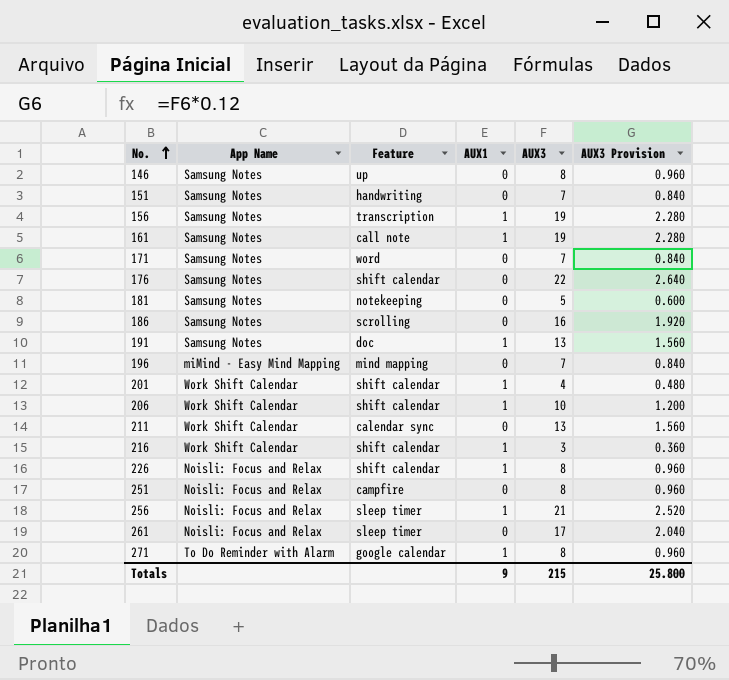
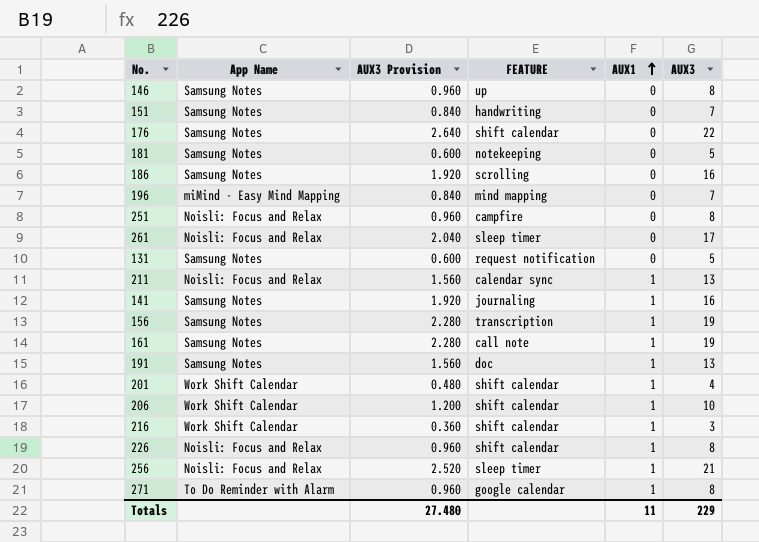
row order: No. ascending -> AUX1 ascending
column AUX3 Provision | position: 6 -> 3
column name: Feature -> FEATURE
row 171: Samsung Notes | word | 0 | 7 | 0.840 -> none
row 131: none -> Samsung Notes | 0.600 | request notification | 0 | 5
211 | App Name: Work Shift Calendar -> Noisli: Focus and Relax
211 | AUX1: 0 -> 1
row 141: none -> Samsung Notes | 1.920 | journaling | 1 | 16
Totals | AUX3 Provision: 25.800 -> 27.480
Totals | AUX1: 9 -> 11
Totals | AUX3: 215 -> 229

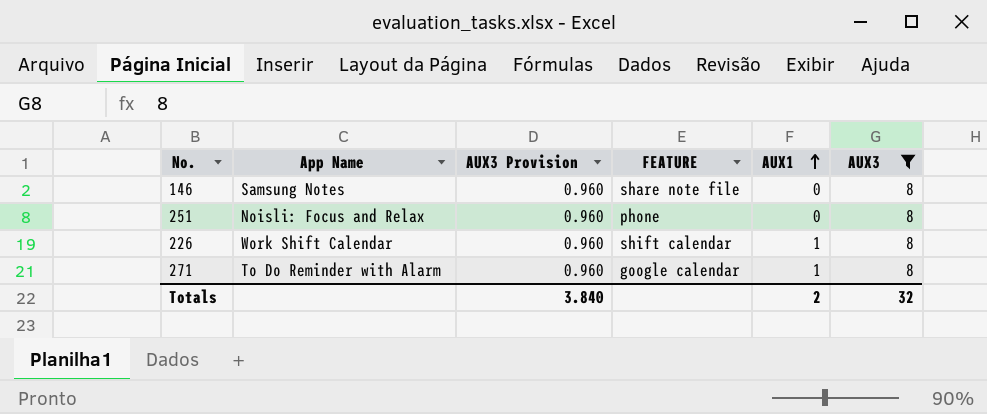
filter: none -> AUX3 = 8
146 | FEATURE: up -> share note file
251 | FEATURE: campfire -> phone
226 | App Name: Noisli: Focus and Relax -> Work Shift Calendar
Totals | AUX3 Provision: 27.480 -> 3.840
Totals | AUX1: 11 -> 2
Totals | AUX3: 229 -> 32

